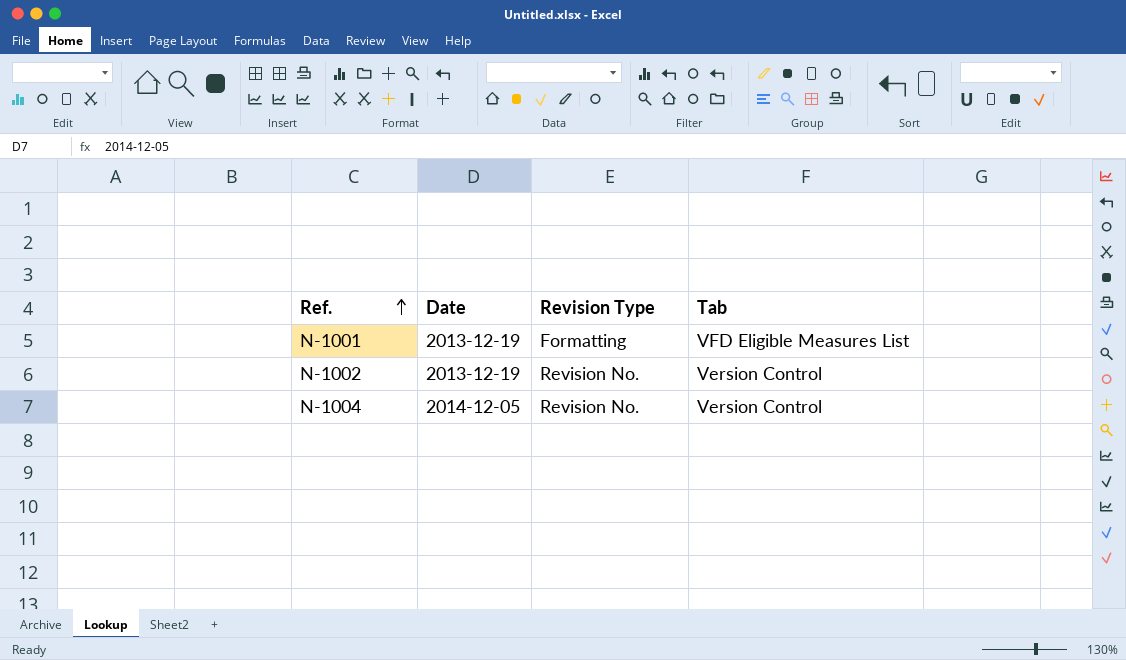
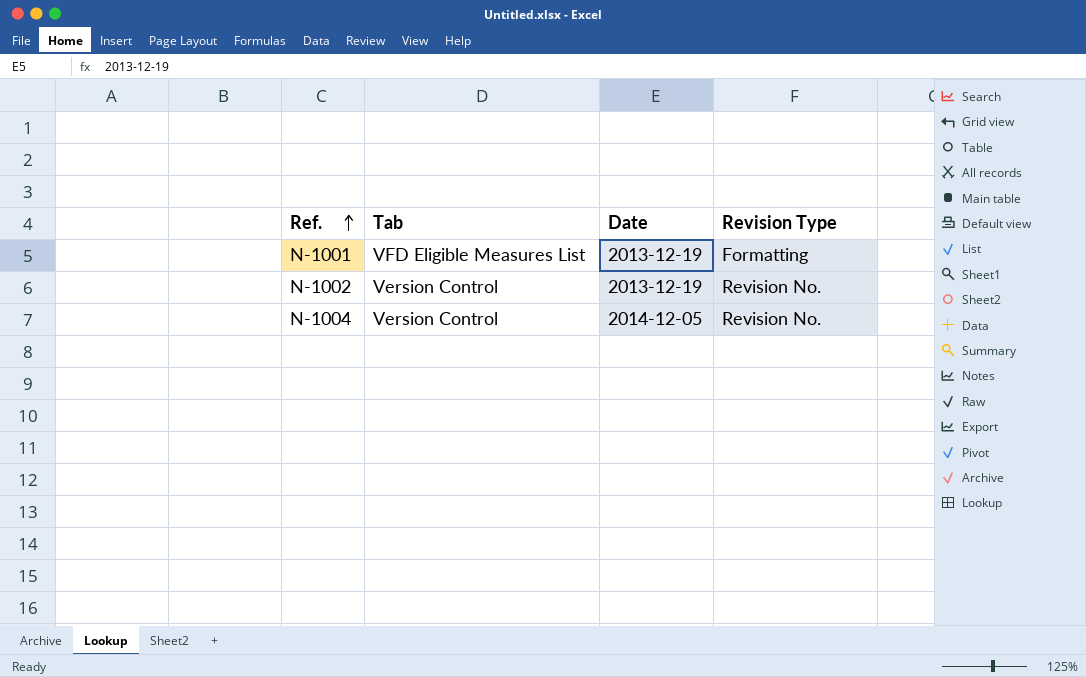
column Tab | position: 4 -> 2

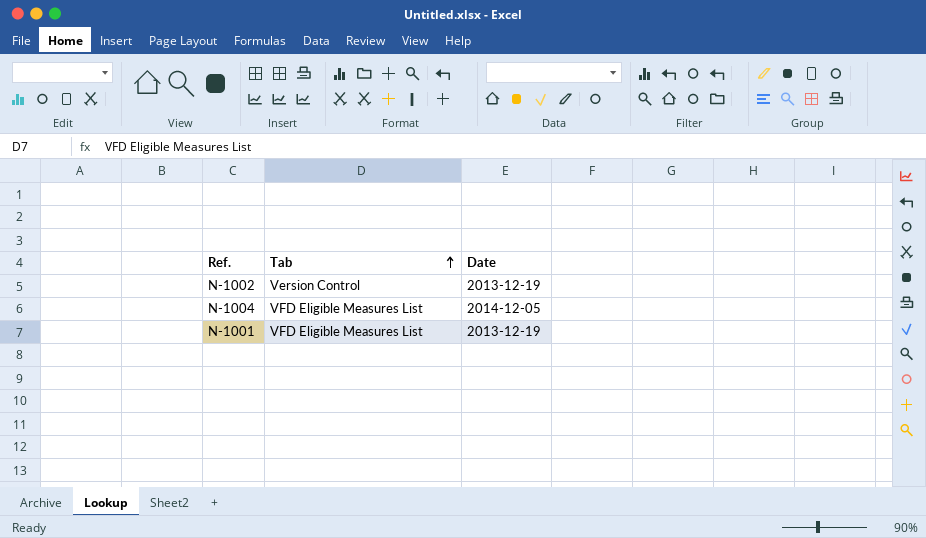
row order: Ref. ascending -> Tab ascending
column Revision Type | position: 4 -> none
N-1004 | Tab: Version Control -> VFD Eligible Measures List

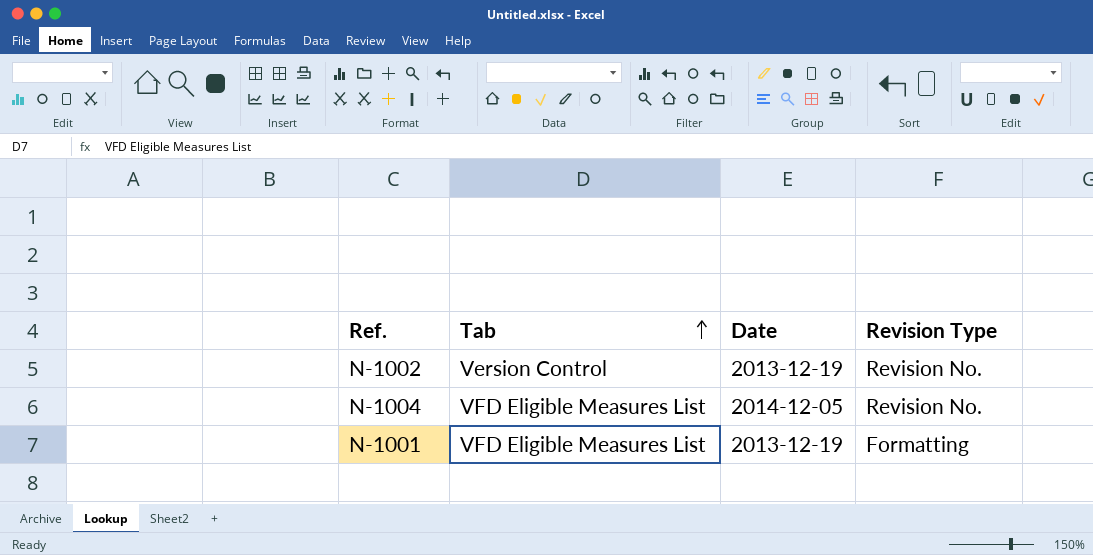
column Revision Type | position: none -> 4

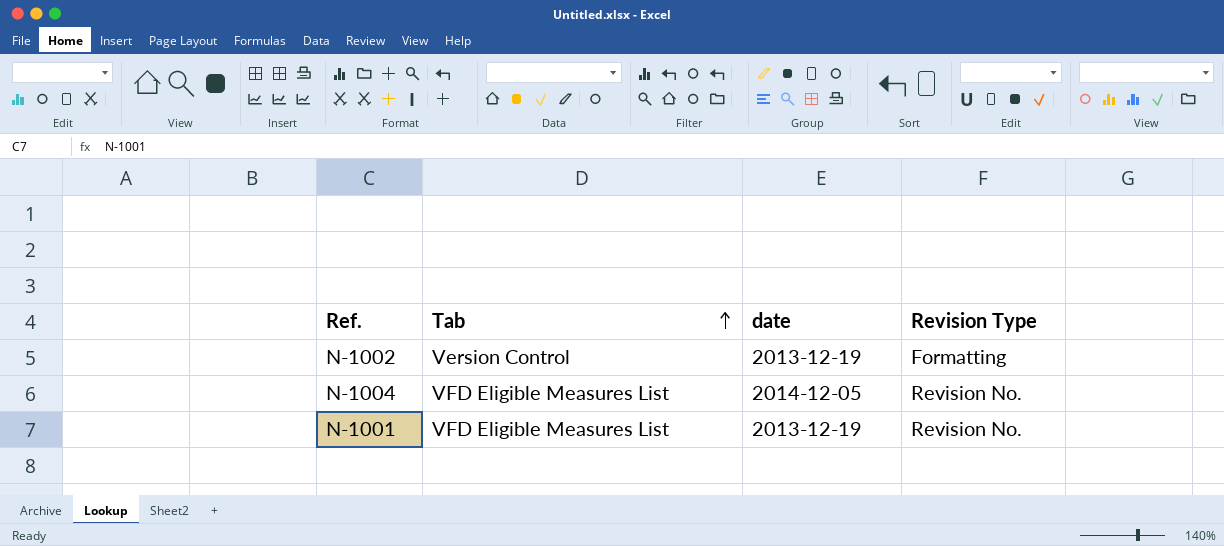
column name: Date -> date
N-1002 | Revision Type: Revision No. -> Formatting
N-1001 | Revision Type: Formatting -> Revision No.

